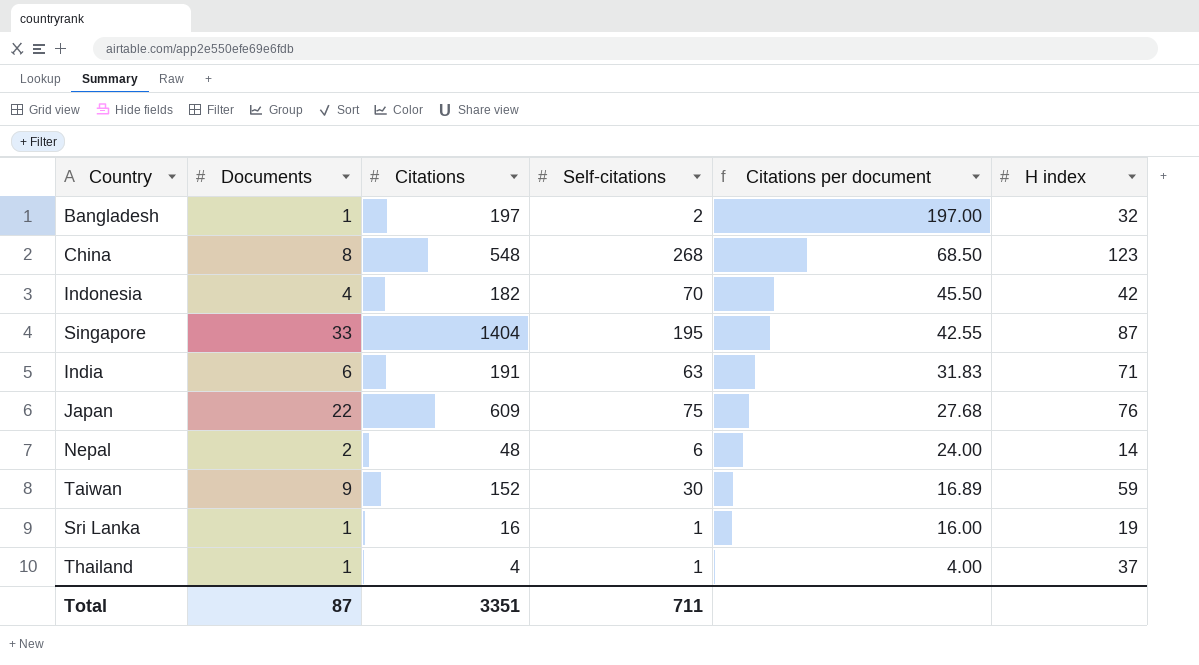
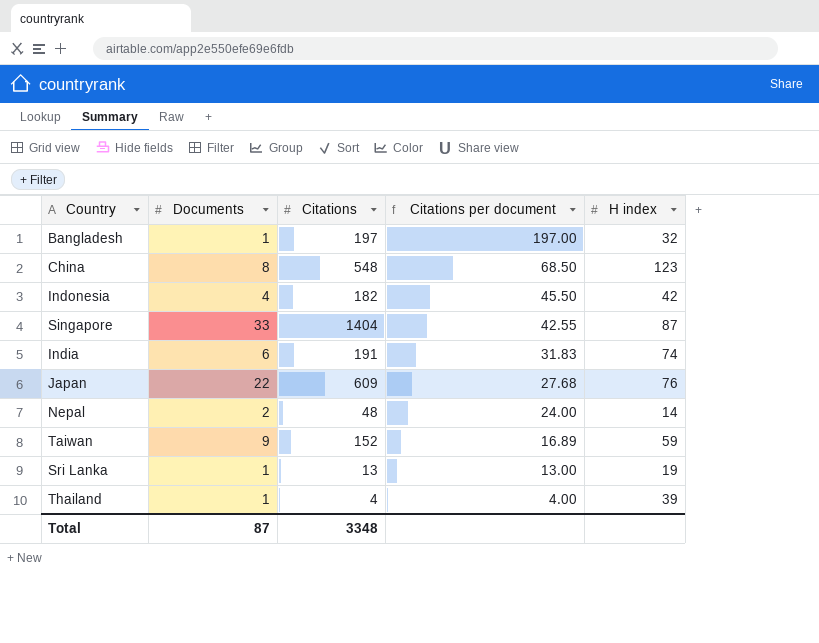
column Self-citations | position: 4 -> none
India | H index: 71 -> 74
Sri Lanka | Citations: 16 -> 13
Sri Lanka | Citations per document: 16.00 -> 13.00
Thailand | H index: 37 -> 39
Total | Citations: 3351 -> 3348

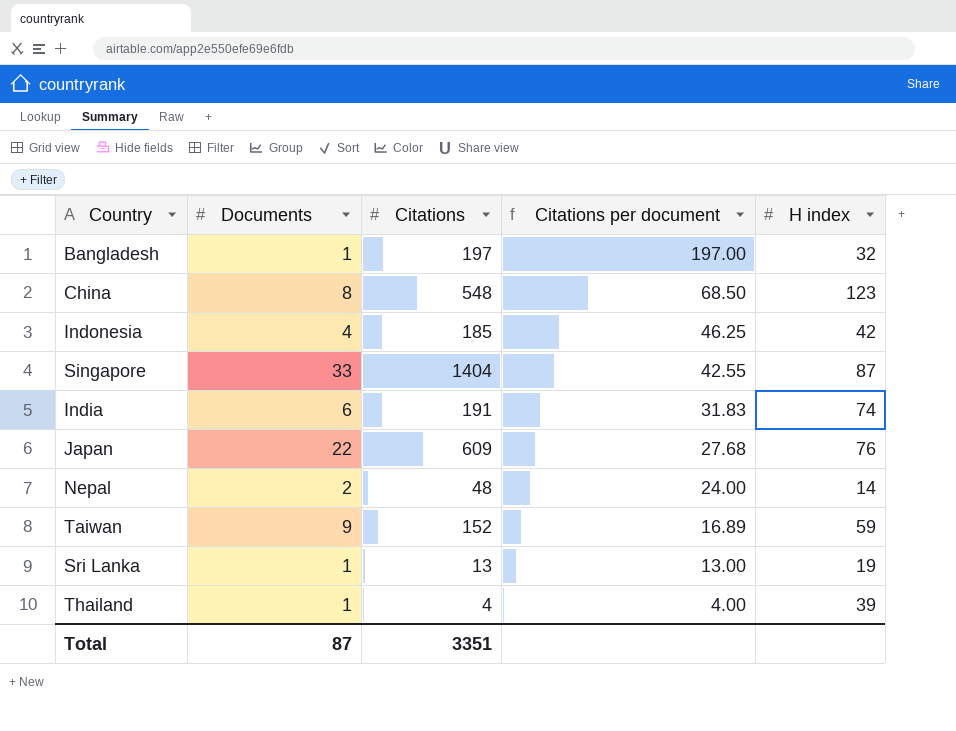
Indonesia | Citations: 182 -> 185
Indonesia | Citations per document: 45.50 -> 46.25
Total | Citations: 3348 -> 3351

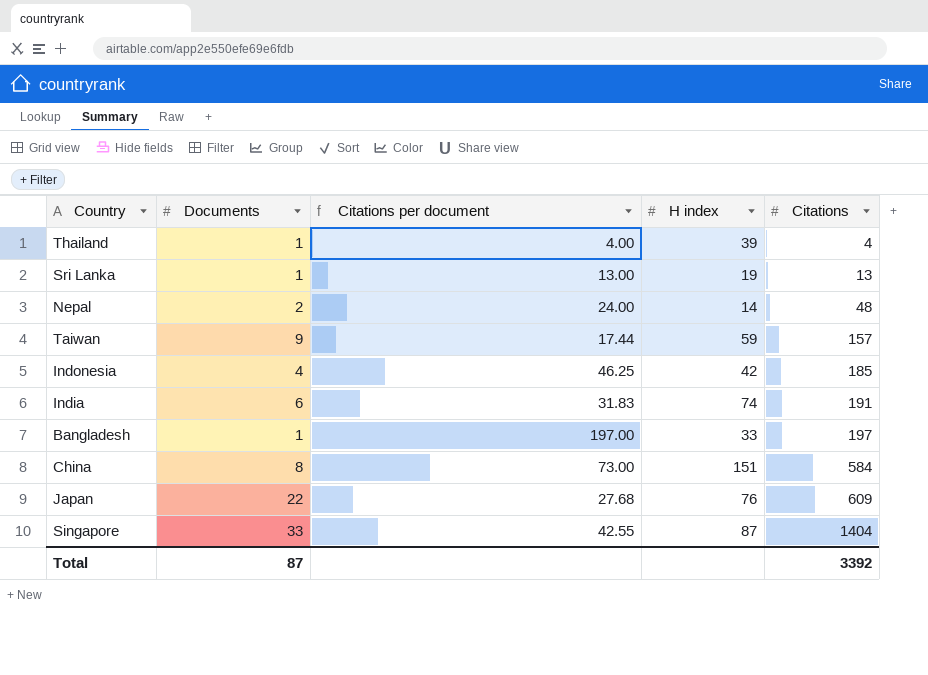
row order: Citations per document descending -> Citations ascending
column Citations | position: 3 -> 5
Taiwan | Citations per document: 16.89 -> 17.44
Taiwan | Citations: 152 -> 157
Bangladesh | H index: 32 -> 33
China | Citations per document: 68.50 -> 73.00
China | H index: 123 -> 151
China | Citations: 548 -> 584
Total | Citations: 3351 -> 3392

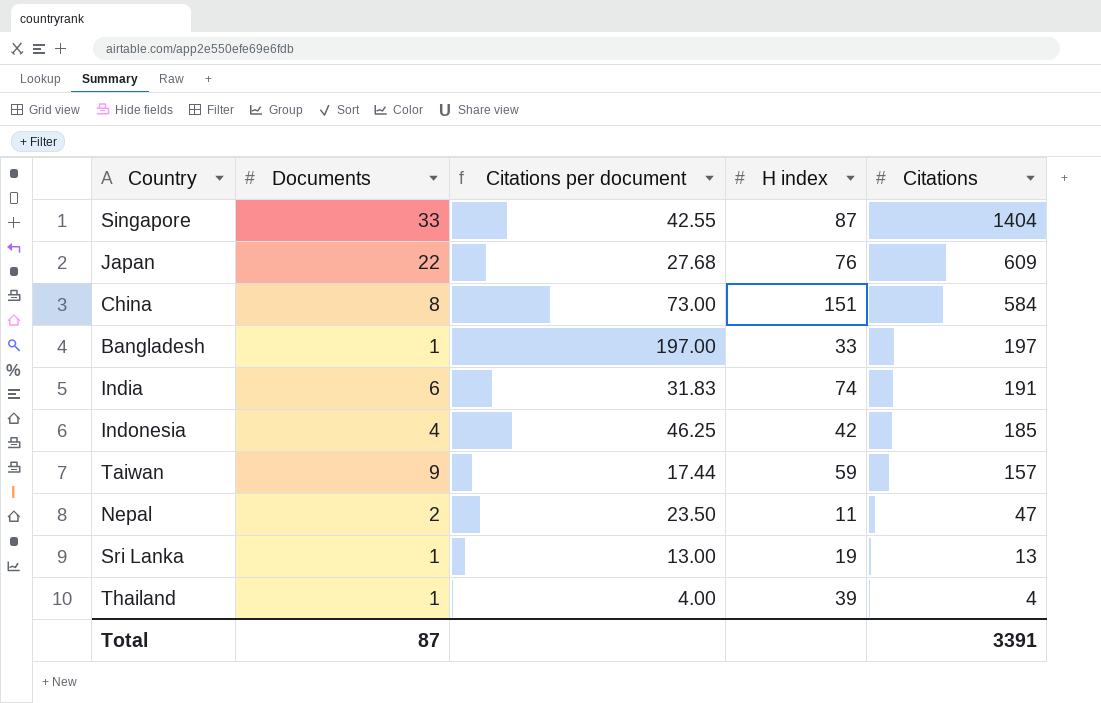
row order: Citations ascending -> Citations descending
Nepal | Citations per document: 24.00 -> 23.50
Nepal | H index: 14 -> 11
Nepal | Citations: 48 -> 47
Total | Citations: 3392 -> 3391

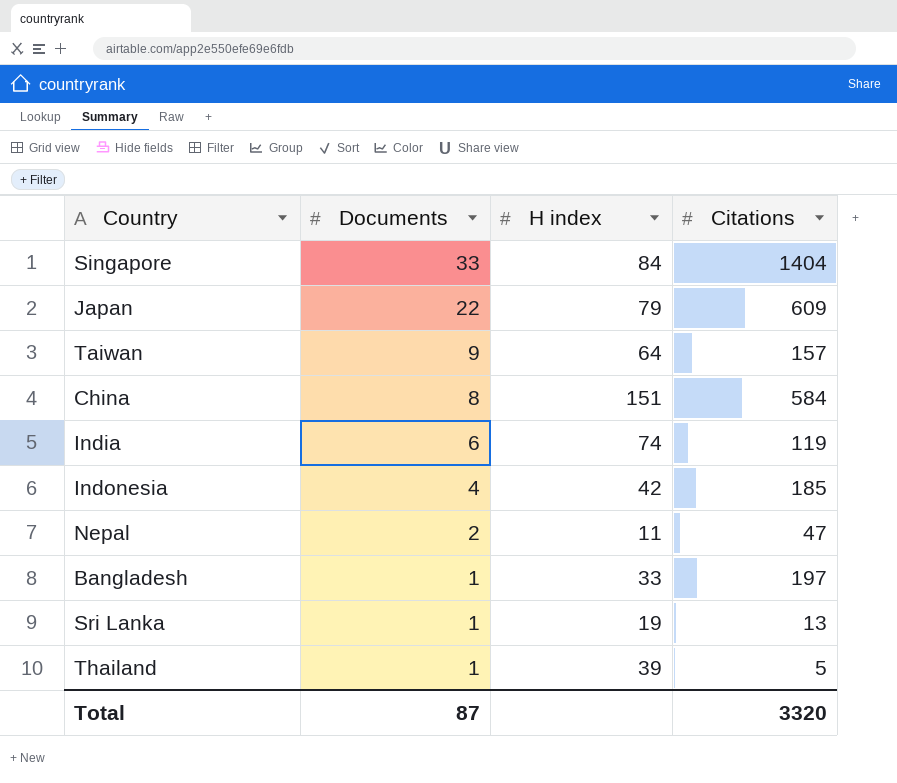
row order: Citations descending -> Documents descending
column Citations per document | formula: [Citations] / [Documents] -> none
Singapore | H index: 87 -> 84
Japan | H index: 76 -> 79
Taiwan | H index: 59 -> 64
India | Citations: 191 -> 119
Thailand | Citations: 4 -> 5
Total | Citations: 3391 -> 3320

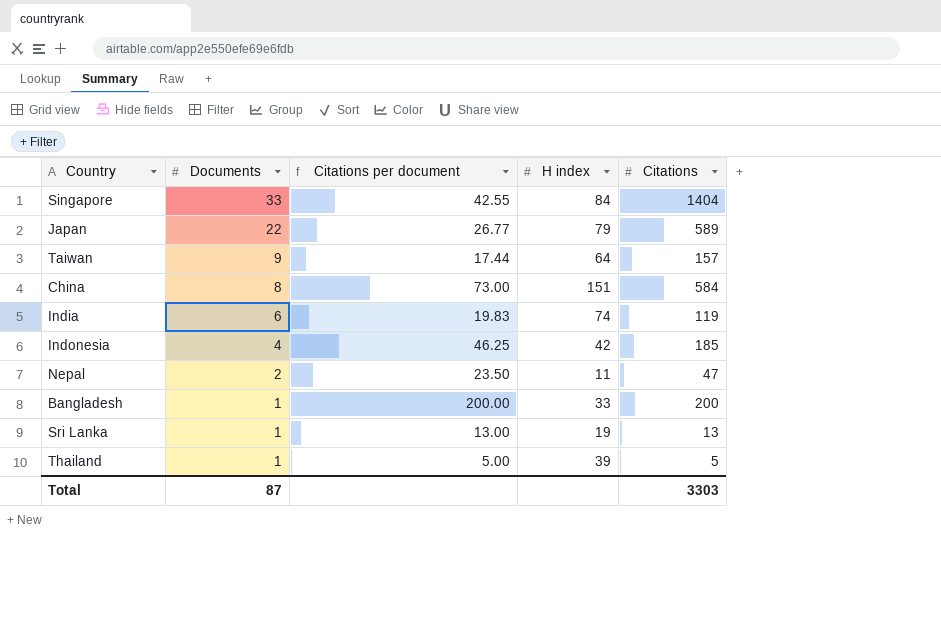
column Citations per document | formula: none -> [Citations] / [Documents]
Japan | Citations: 609 -> 589
Bangladesh | Citations: 197 -> 200
Total | Citations: 3320 -> 3303

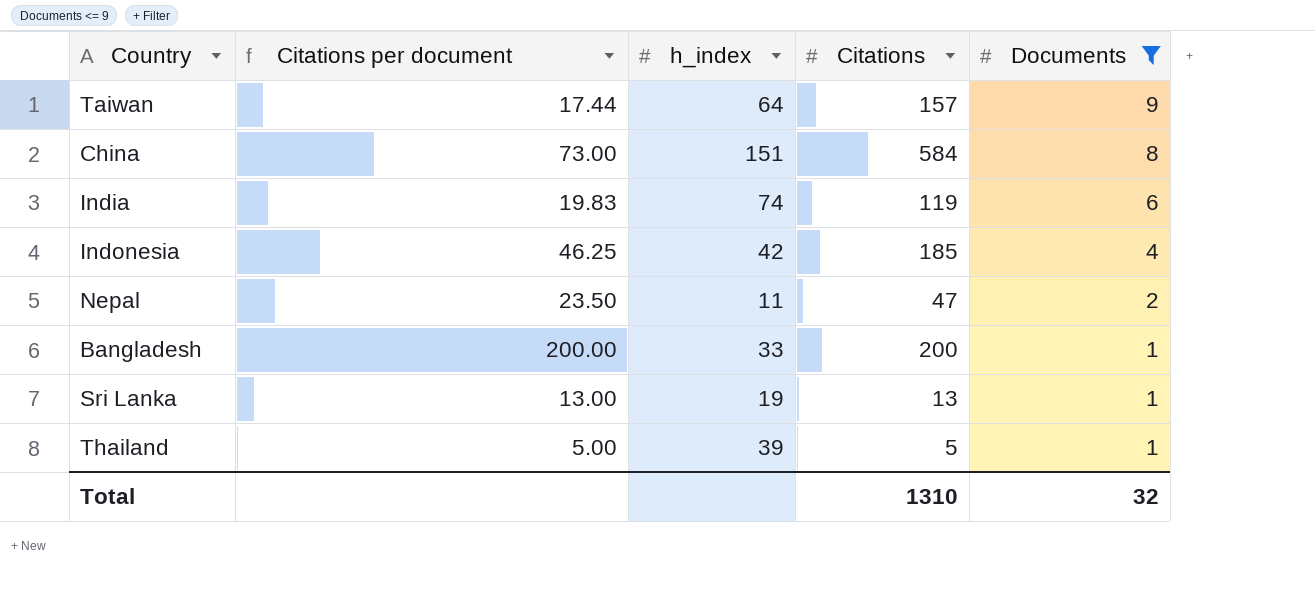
filter: none -> Documents <= 9
column name: H index -> h_index
column Documents | position: 2 -> 5
Total | Citations: 3303 -> 1310
Total | Documents: 87 -> 32

